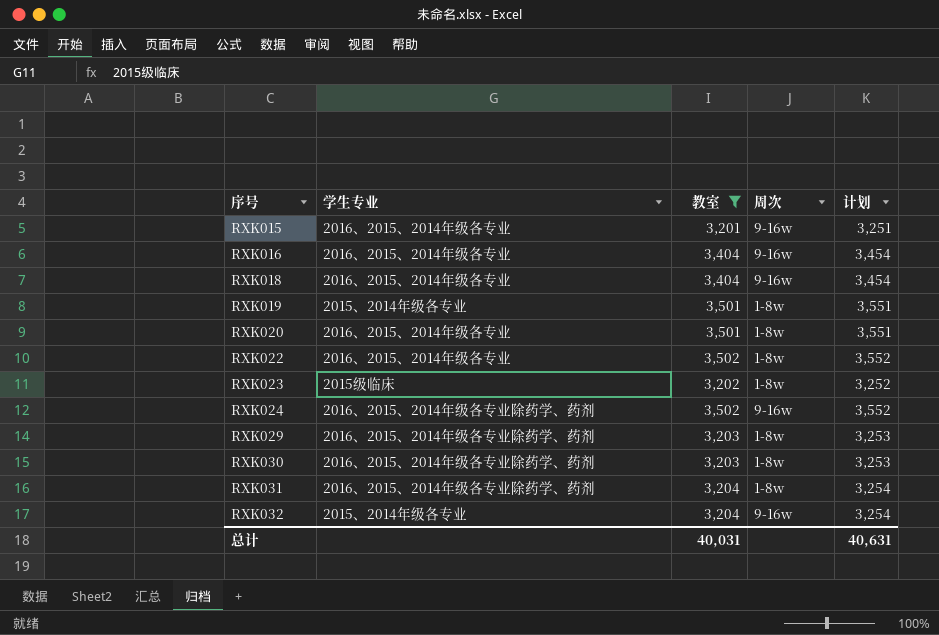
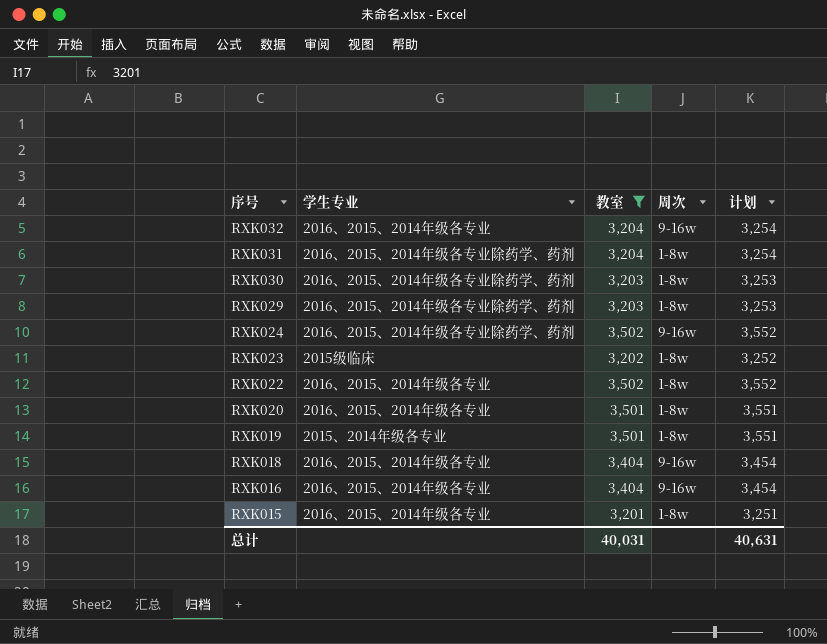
row order: 序号 ascending -> 序号 descending
RXK032 | 学生专业: 2015、2014年级各专业 -> 2016、2015、2014年级各专业
RXK015 | 周次: 9-16w -> 1-8w

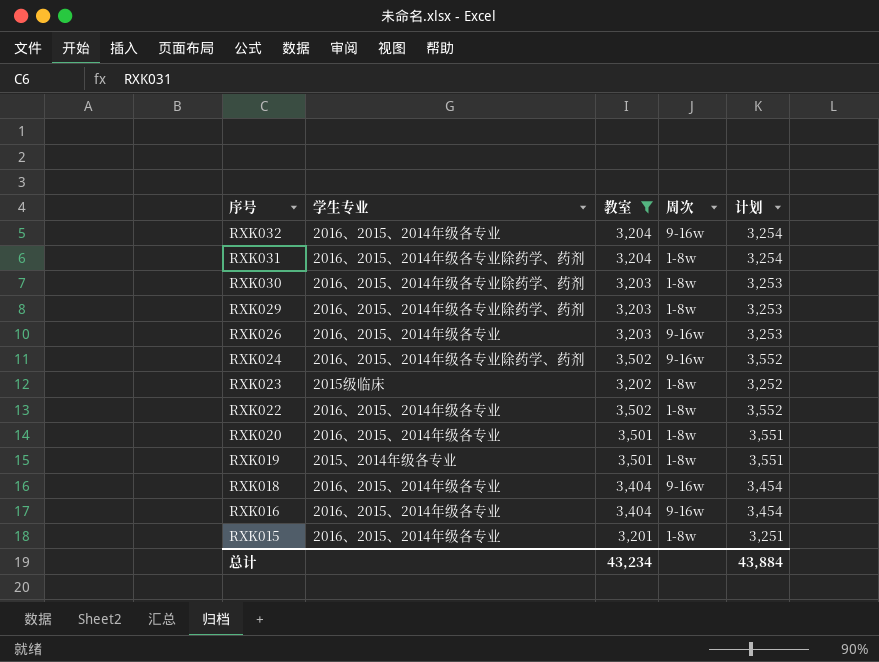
row RXK026: none -> 2016、2015、2014年级各专业 | 3,203 | 9-16w | 3,253
总计 | 教室: 40,031 -> 43,234
总计 | 计划: 40,631 -> 43,884

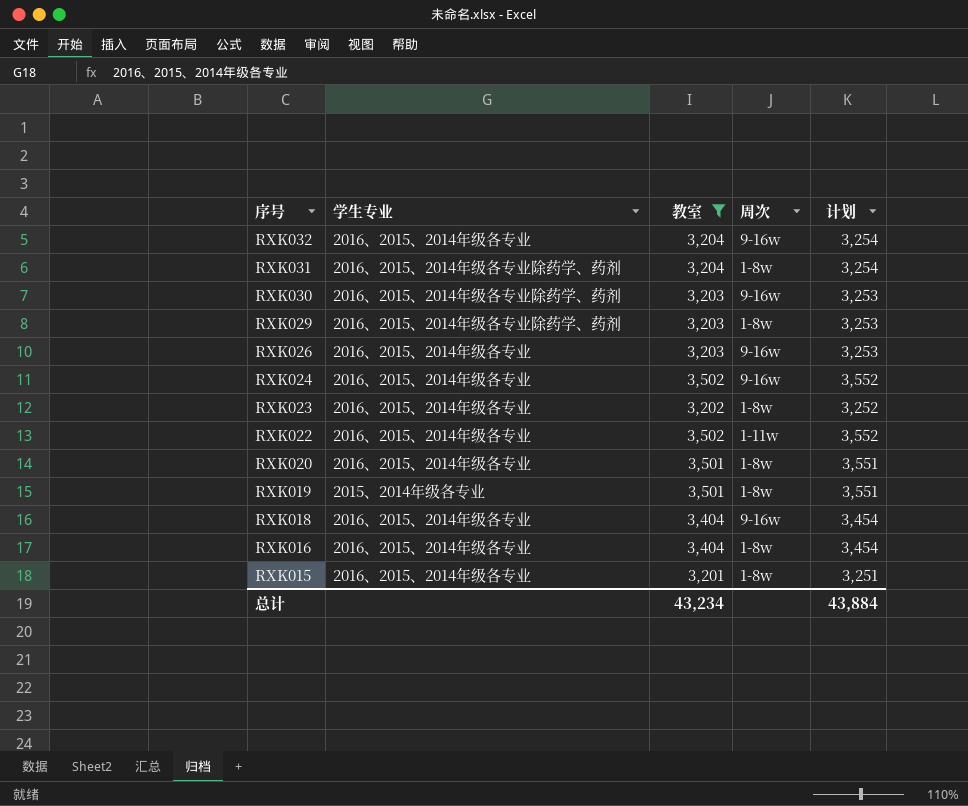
RXK030 | 周次: 1-8w -> 9-16w
RXK024 | 学生专业: 2016、2015、2014年级各专业除药学、药剂 -> 2016、2015、2014年级各专业
RXK023 | 学生专业: 2015级临床 -> 2016、2015、2014年级各专业
RXK022 | 周次: 1-8w -> 1-11w
RXK016 | 周次: 9-16w -> 1-8w

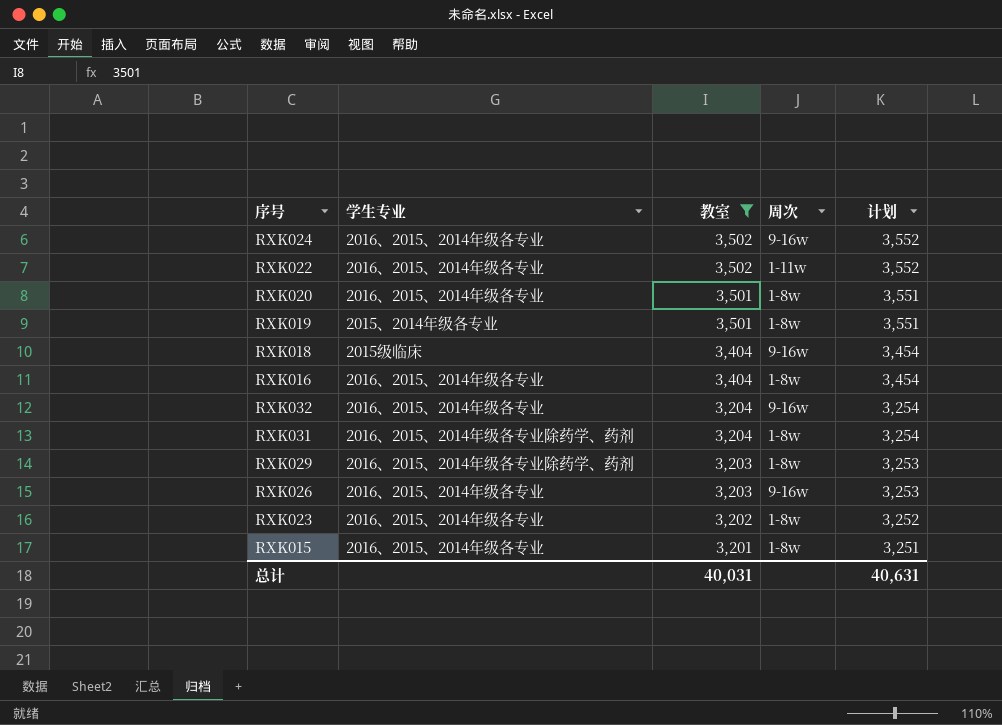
row order: 序号 descending -> 教室 descending
row RXK030: 2016、2015、2014年级各专业除药学、药剂 | 3,203 | 9-16w | 3,253 -> none
RXK018 | 学生专业: 2016、2015、2014年级各专业 -> 2015级临床
总计 | 教室: 43,234 -> 40,031
总计 | 计划: 43,884 -> 40,631

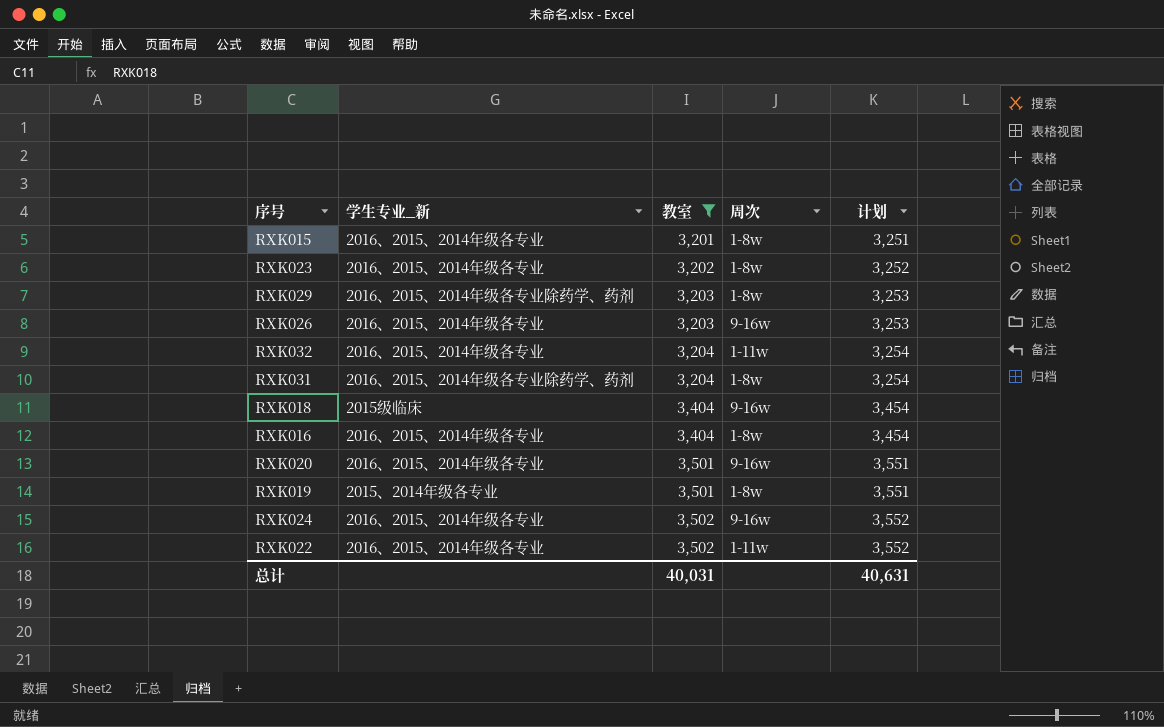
row order: 教室 descending -> 教室 ascending
column name: 学生专业 -> 学生专业_新
RXK032 | 周次: 9-16w -> 1-11w
RXK020 | 周次: 1-8w -> 9-16w

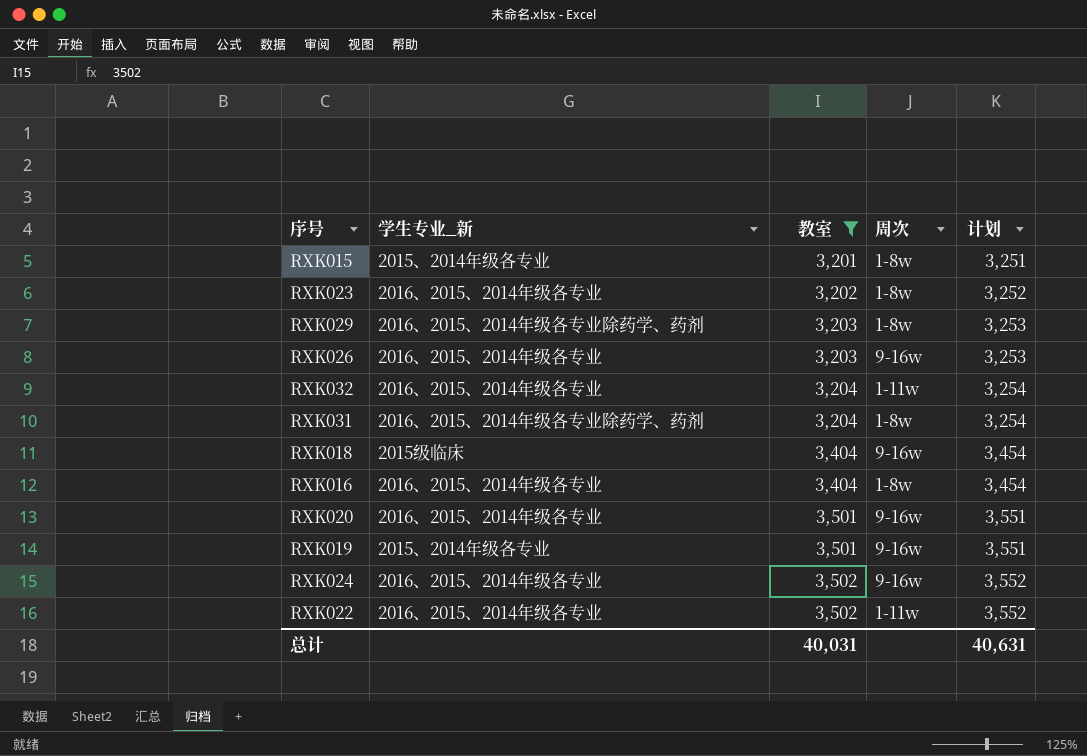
RXK015 | 学生专业_新: 2016、2015、2014年级各专业 -> 2015、2014年级各专业
RXK019 | 周次: 1-8w -> 9-16w

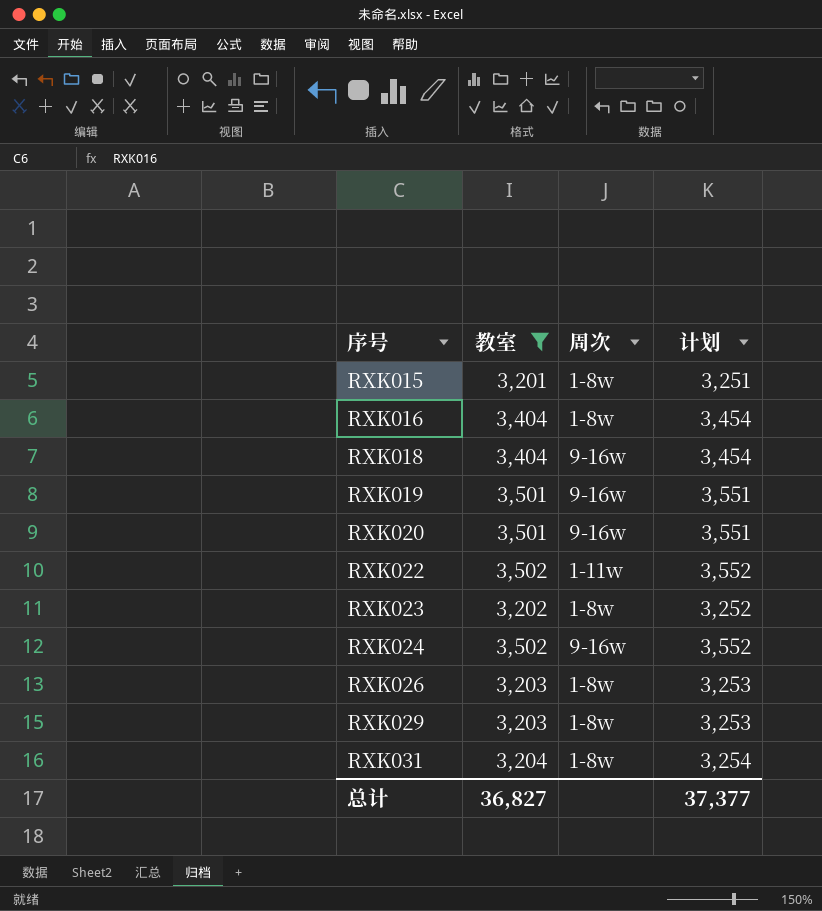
row order: 教室 ascending -> 序号 ascending
column 学生专业_新 | position: 2 -> none
row RXK032: 2016、2015、2014年级各专业 | 3,204 | 1-11w | 3,254 -> none
RXK026 | 周次: 9-16w -> 1-8w
总计 | 教室: 40,031 -> 36,827
总计 | 计划: 40,631 -> 37,377

